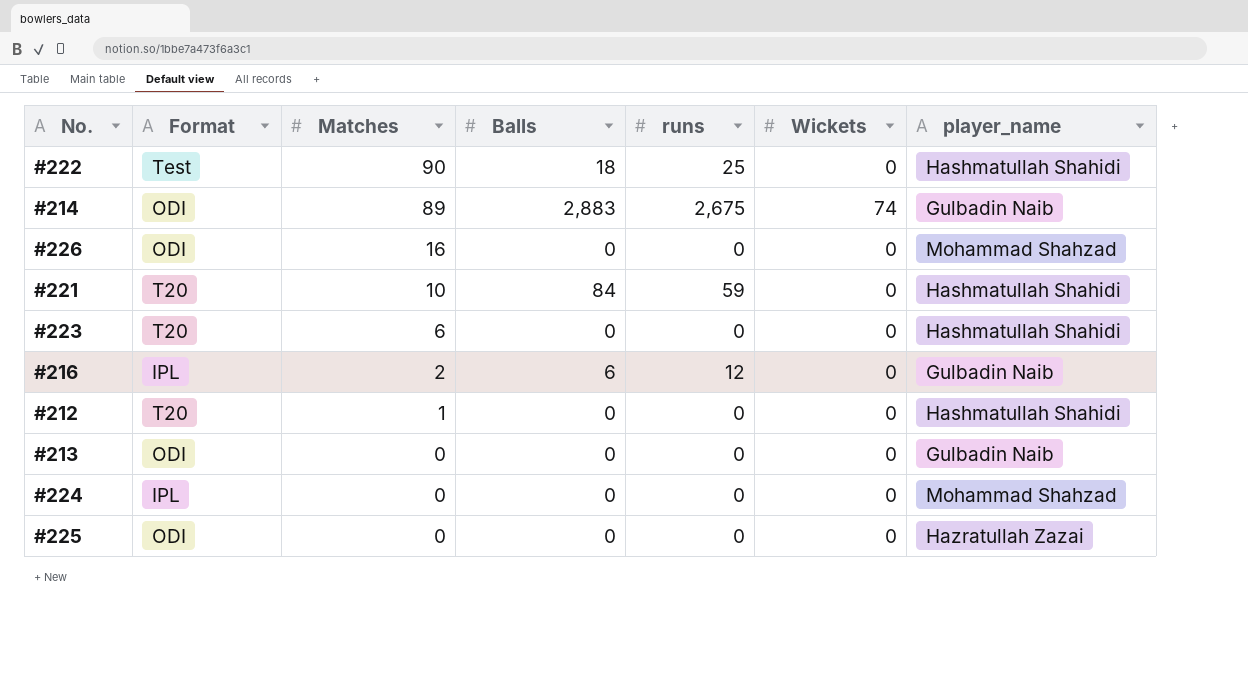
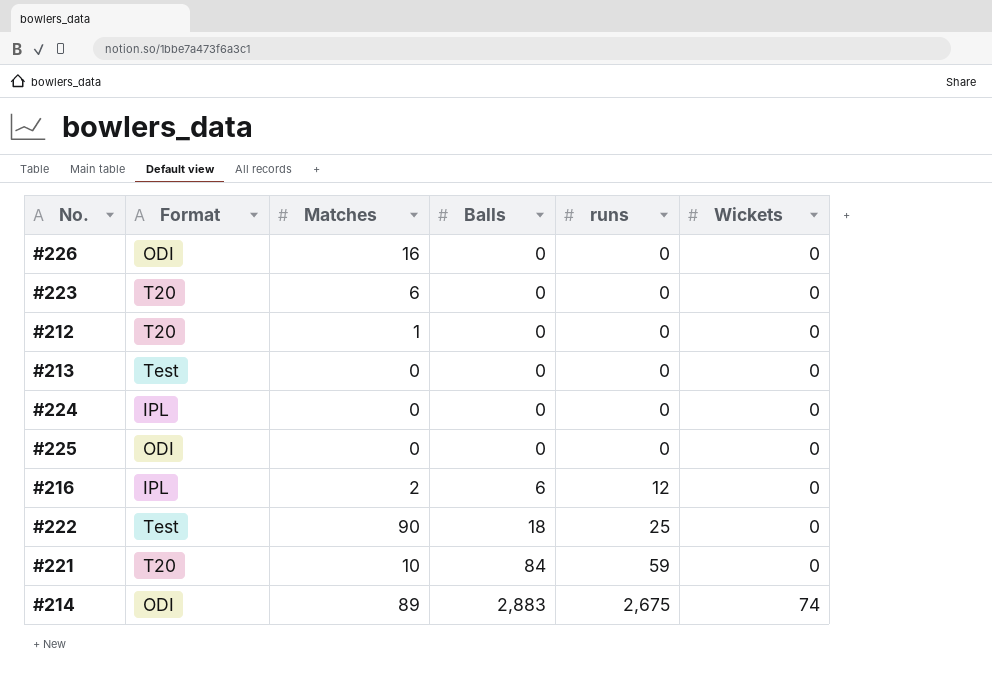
row order: Matches descending -> Balls ascending
column player_name | position: 7 -> none
#213 | Format: ODI -> Test

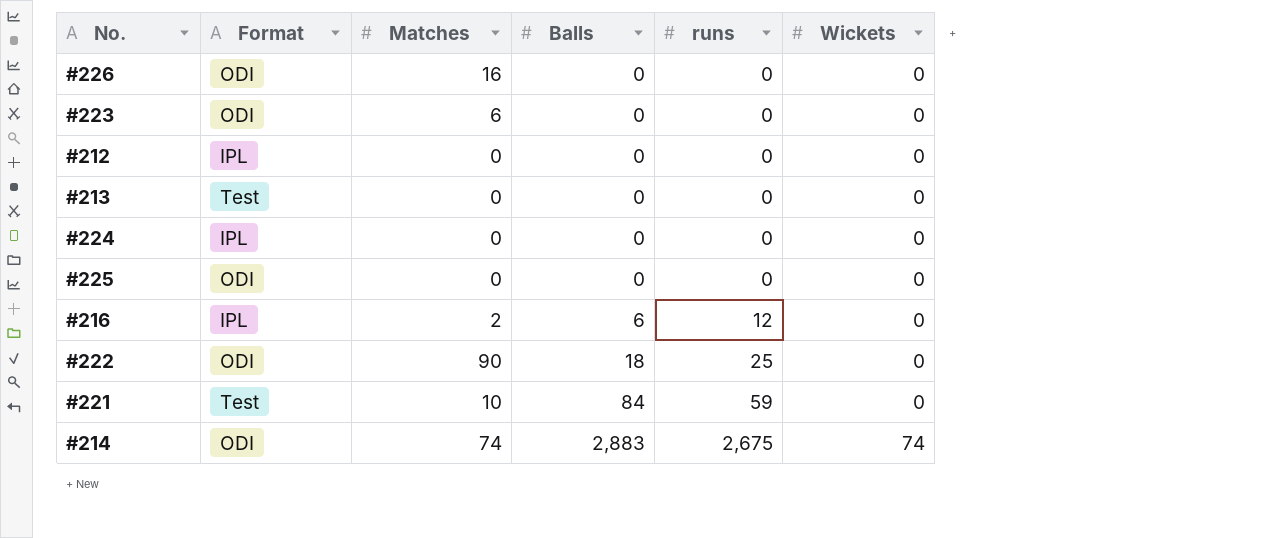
#223 | Format: T20 -> ODI
#212 | Format: T20 -> IPL
#212 | Matches: 1 -> 0
#222 | Format: Test -> ODI
#221 | Format: T20 -> Test
#214 | Matches: 89 -> 74

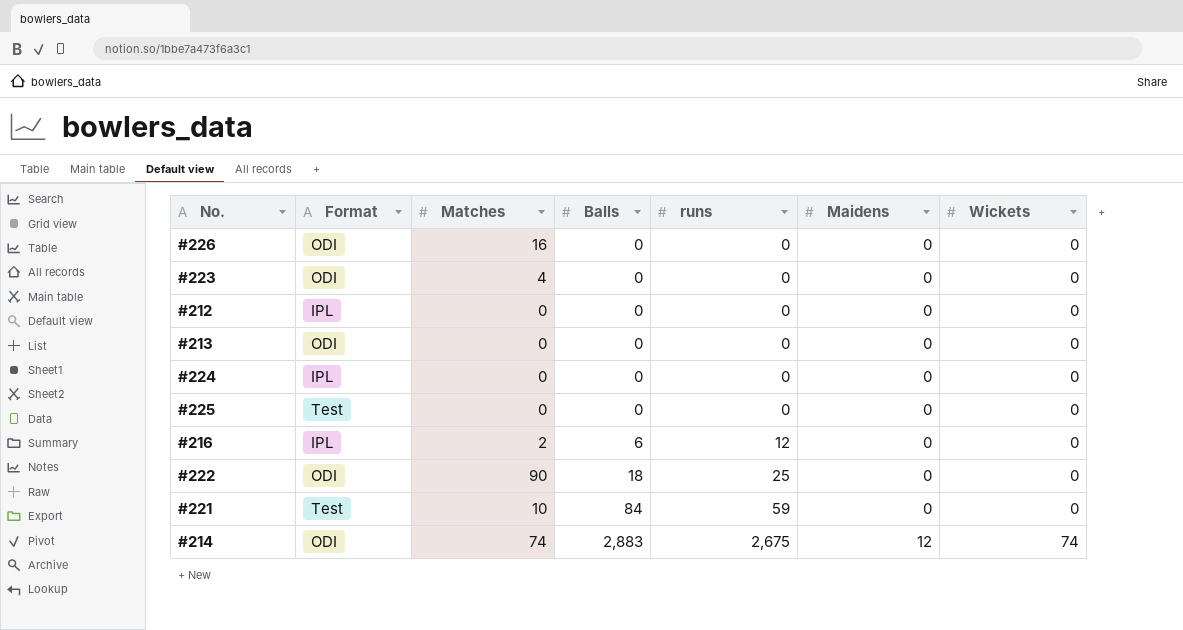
column Maidens | position: none -> 6
#223 | Matches: 6 -> 4
#213 | Format: Test -> ODI
#225 | Format: ODI -> Test

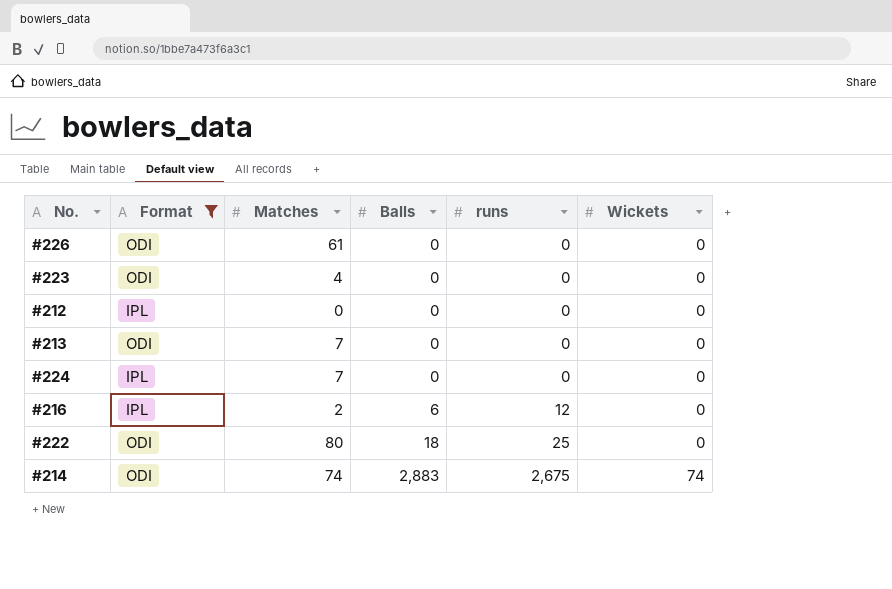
filter: none -> Format != Test
column Maidens | position: 6 -> none
#226 | Matches: 16 -> 61
#213 | Matches: 0 -> 7
#224 | Matches: 0 -> 7
#222 | Matches: 90 -> 80

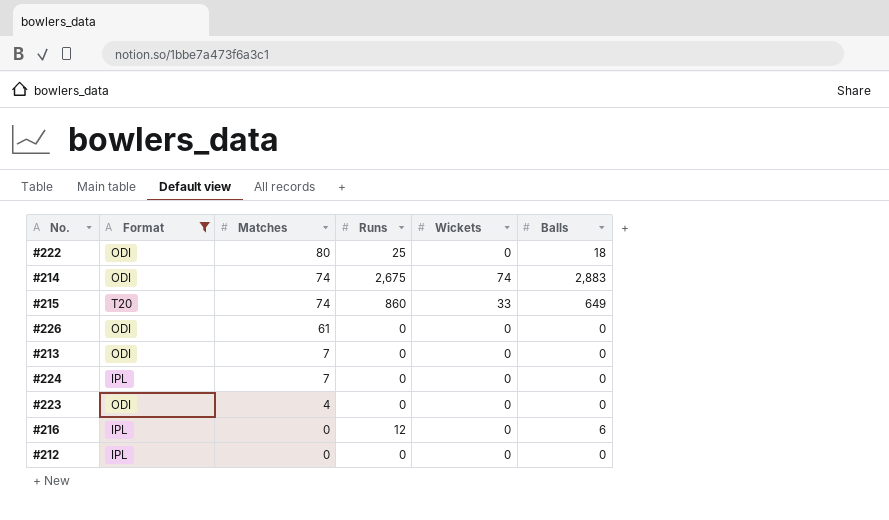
row order: Balls ascending -> Matches descending
column name: runs -> Runs
column Balls | position: 4 -> 6
row #215: none -> T20 | 74 | 860 | 33 | 649
#216 | Matches: 2 -> 0

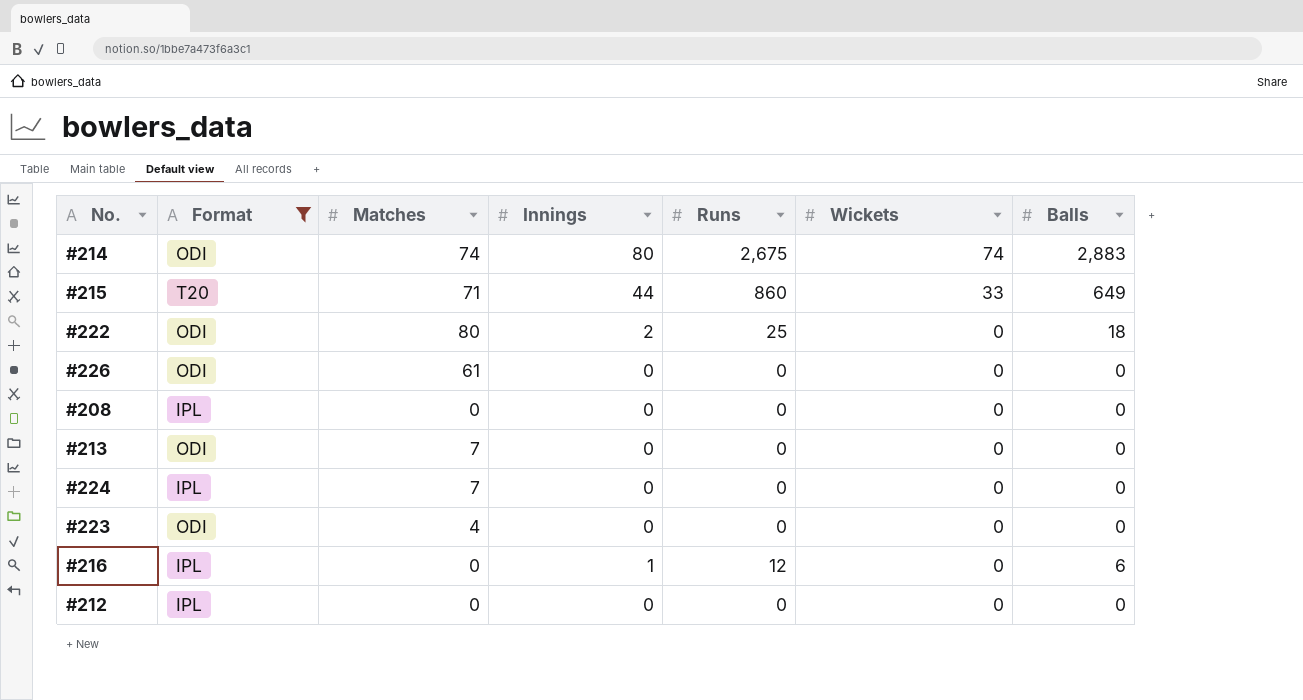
row order: Matches descending -> Wickets descending
column Innings | position: none -> 4
#215 | Matches: 74 -> 71
row #208: none -> IPL | 0 | 0 | 0 | 0 | 0

